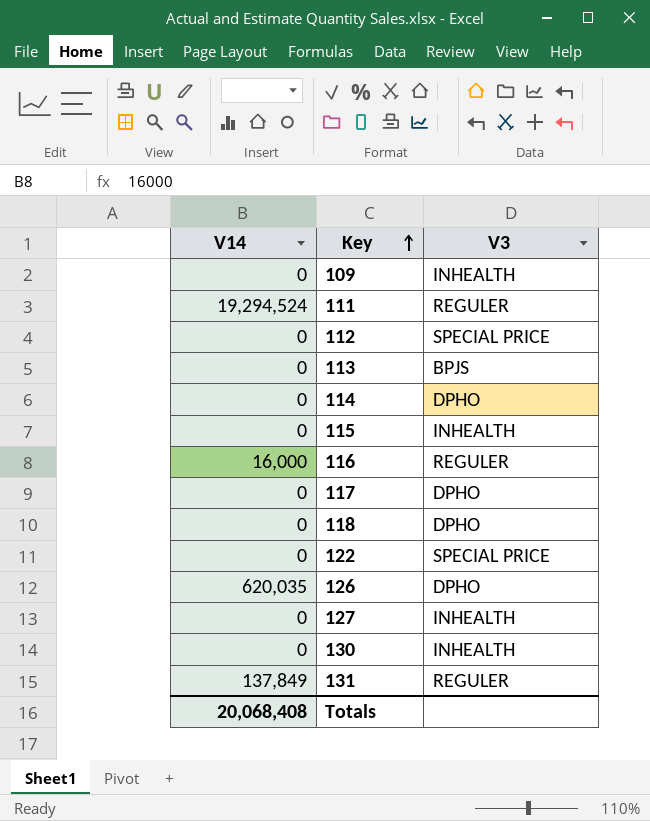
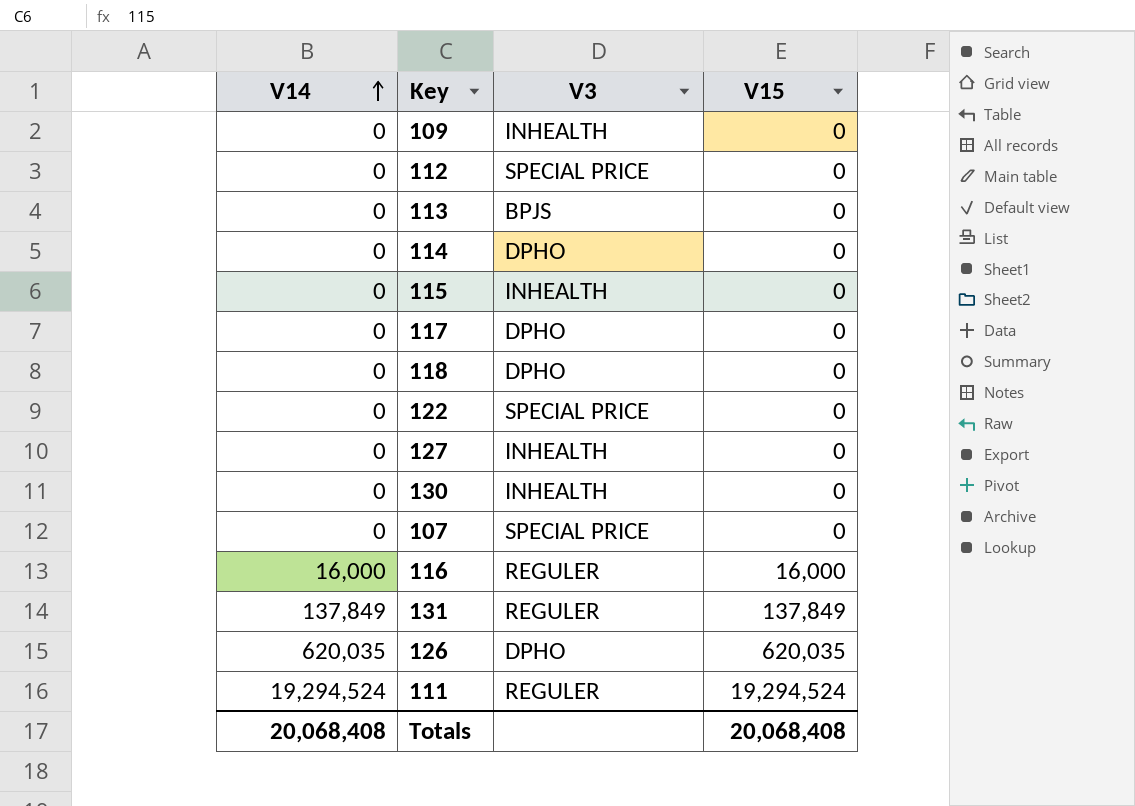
row order: Key ascending -> V14 ascending
column V15 | position: none -> 4
row 107: none -> 0 | SPECIAL PRICE | 0

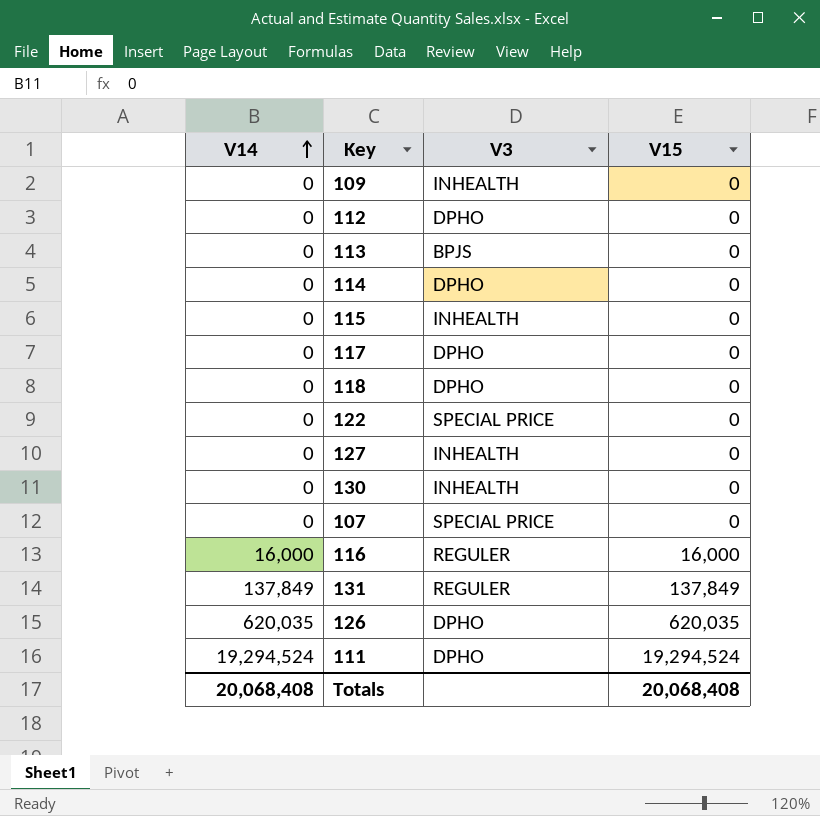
112 | V3: SPECIAL PRICE -> DPHO
111 | V3: REGULER -> DPHO

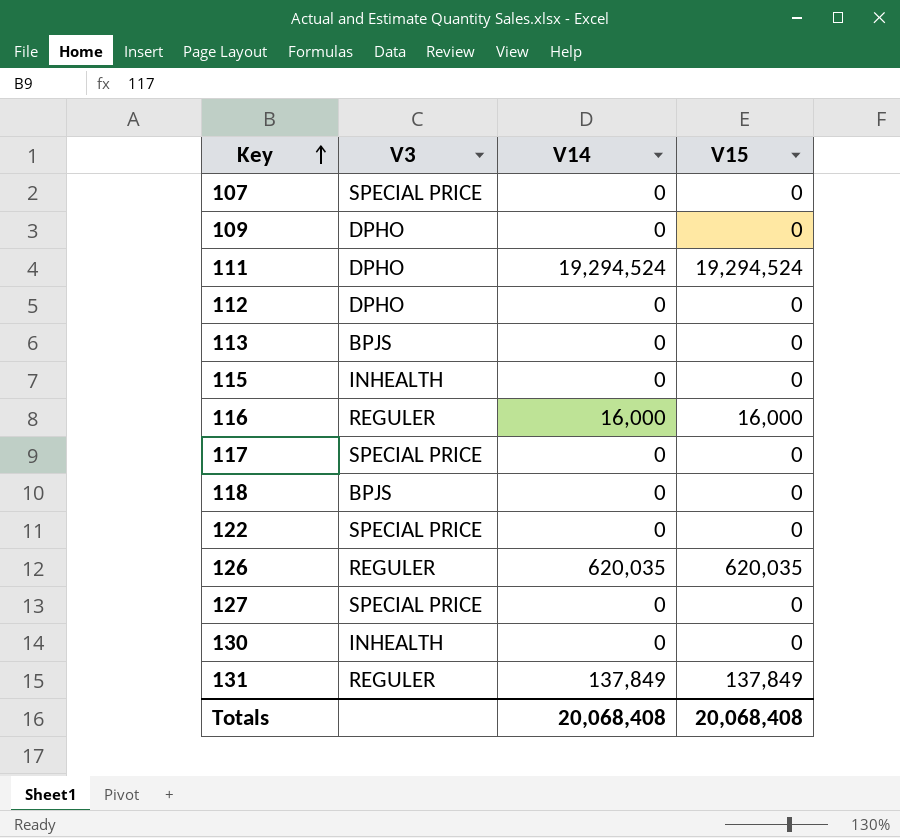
row order: V14 ascending -> Key ascending
column V14 | position: 1 -> 3
row 114: 0 | DPHO | 0 -> none
109 | V3: INHEALTH -> DPHO
117 | V3: DPHO -> SPECIAL PRICE
118 | V3: DPHO -> BPJS
126 | V3: DPHO -> REGULER
127 | V3: INHEALTH -> SPECIAL PRICE

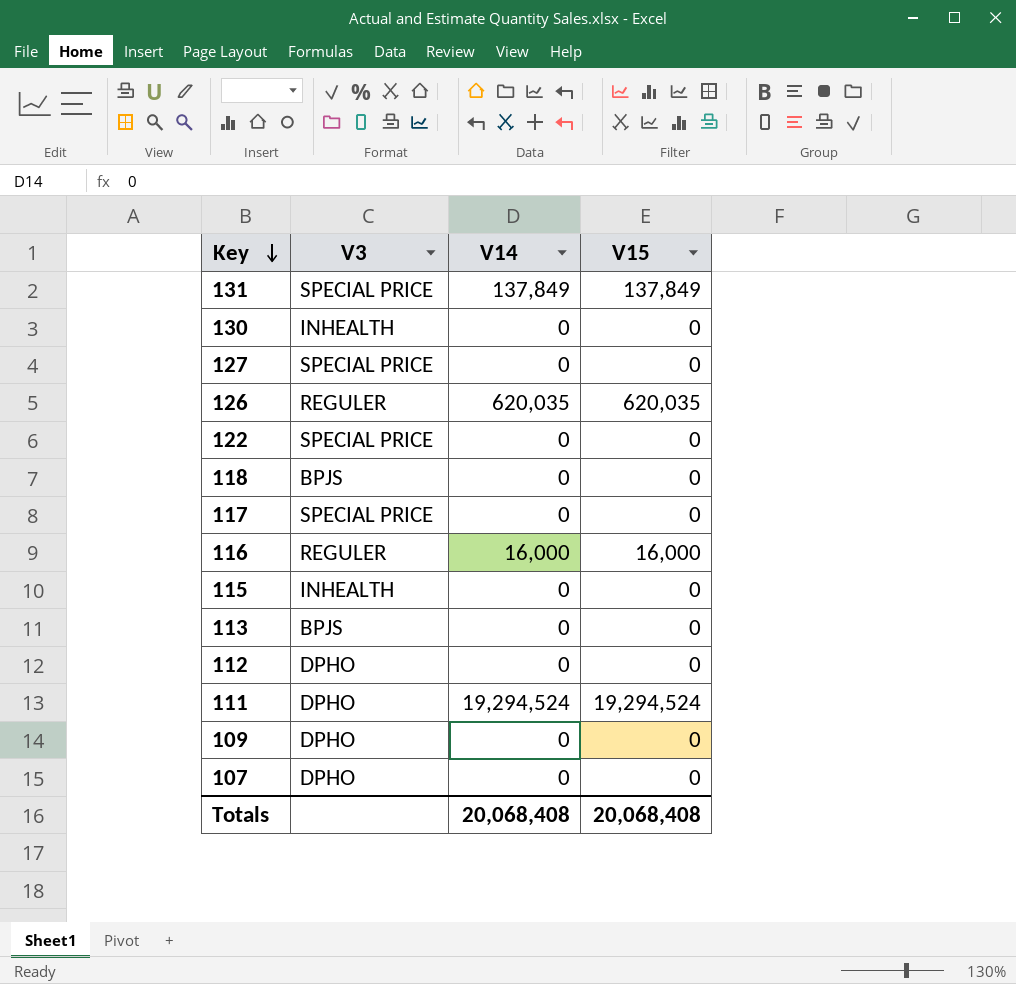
row order: Key ascending -> Key descending
131 | V3: REGULER -> SPECIAL PRICE
107 | V3: SPECIAL PRICE -> DPHO

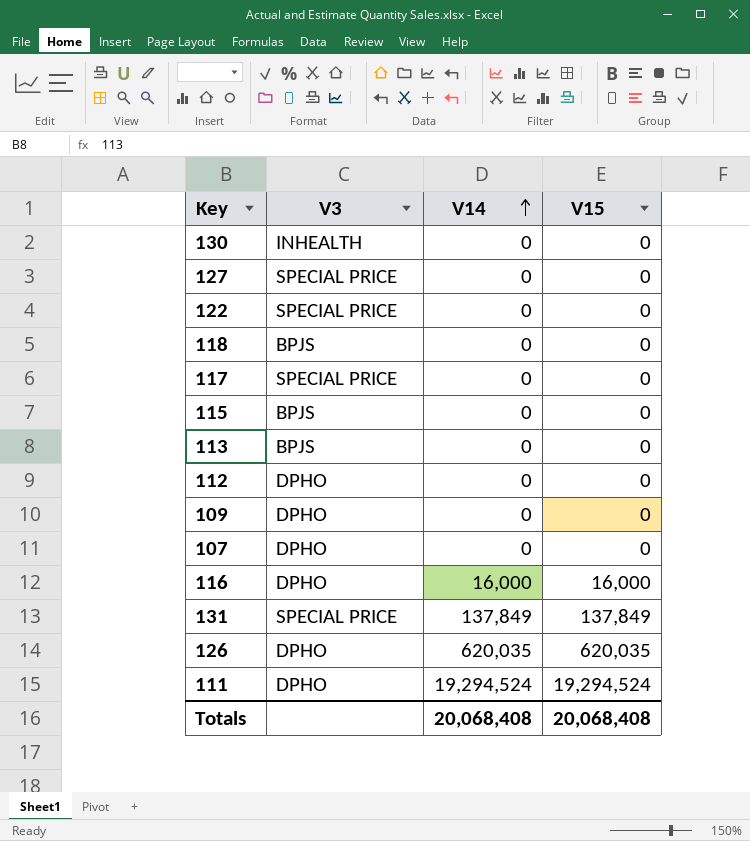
row order: Key descending -> V14 ascending
115 | V3: INHEALTH -> BPJS
116 | V3: REGULER -> DPHO
126 | V3: REGULER -> DPHO

